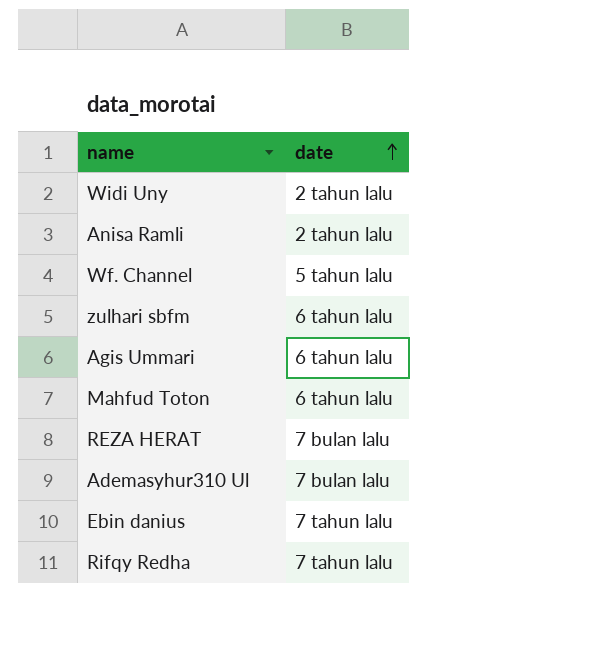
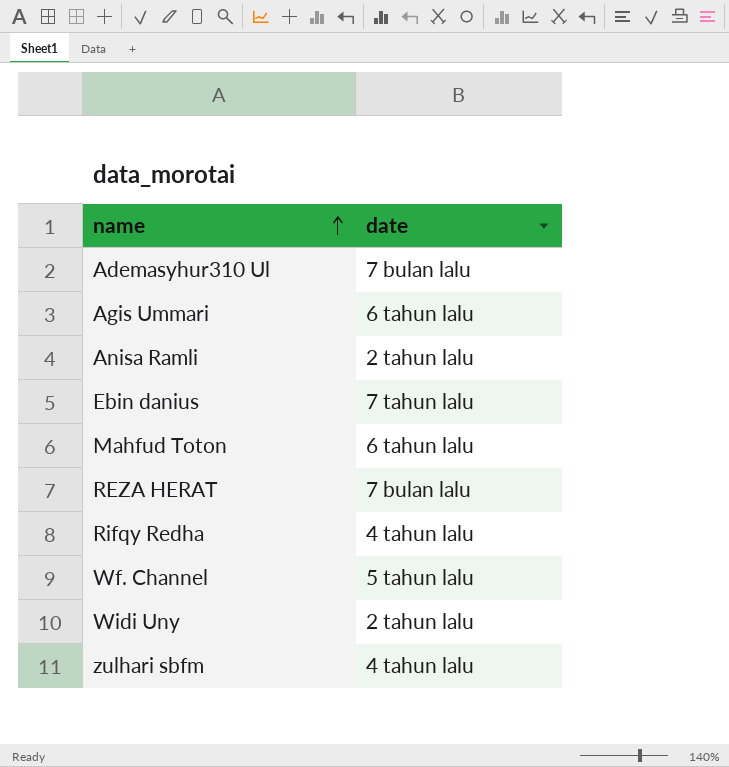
row order: date ascending -> name ascending
Rifqy Redha | date: 7 tahun lalu -> 4 tahun lalu
zulhari sbfm | date: 6 tahun lalu -> 4 tahun lalu

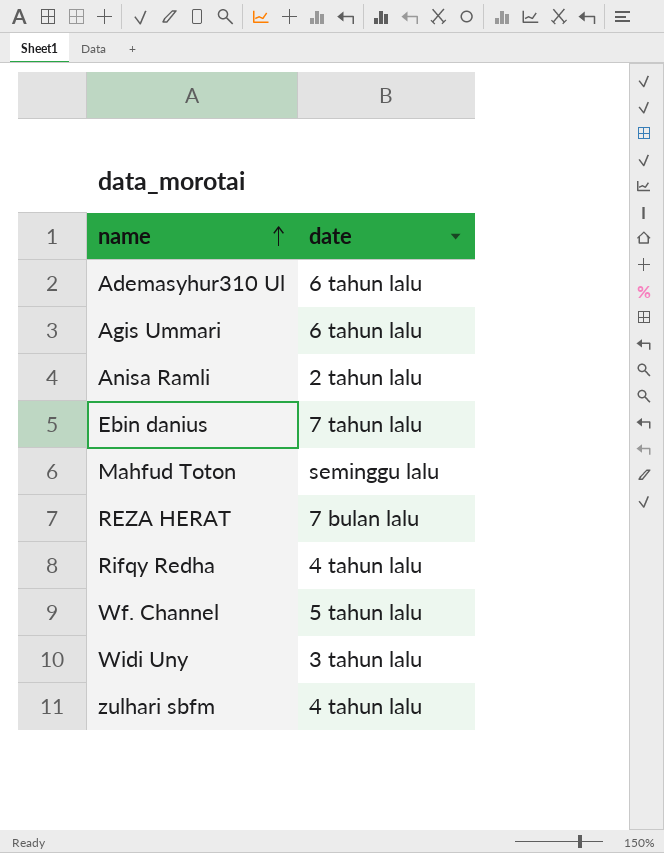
Ademasyhur310 Ul | date: 7 bulan lalu -> 6 tahun lalu
Mahfud Toton | date: 6 tahun lalu -> seminggu lalu
Widi Uny | date: 2 tahun lalu -> 3 tahun lalu

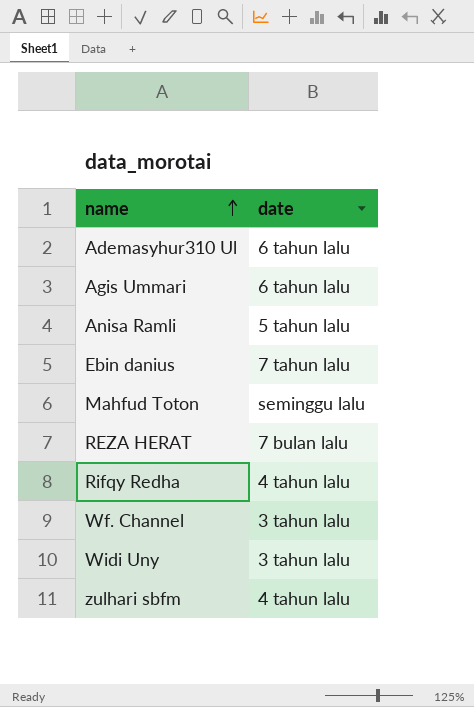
Anisa Ramli | date: 2 tahun lalu -> 5 tahun lalu
Wf. Channel | date: 5 tahun lalu -> 3 tahun lalu

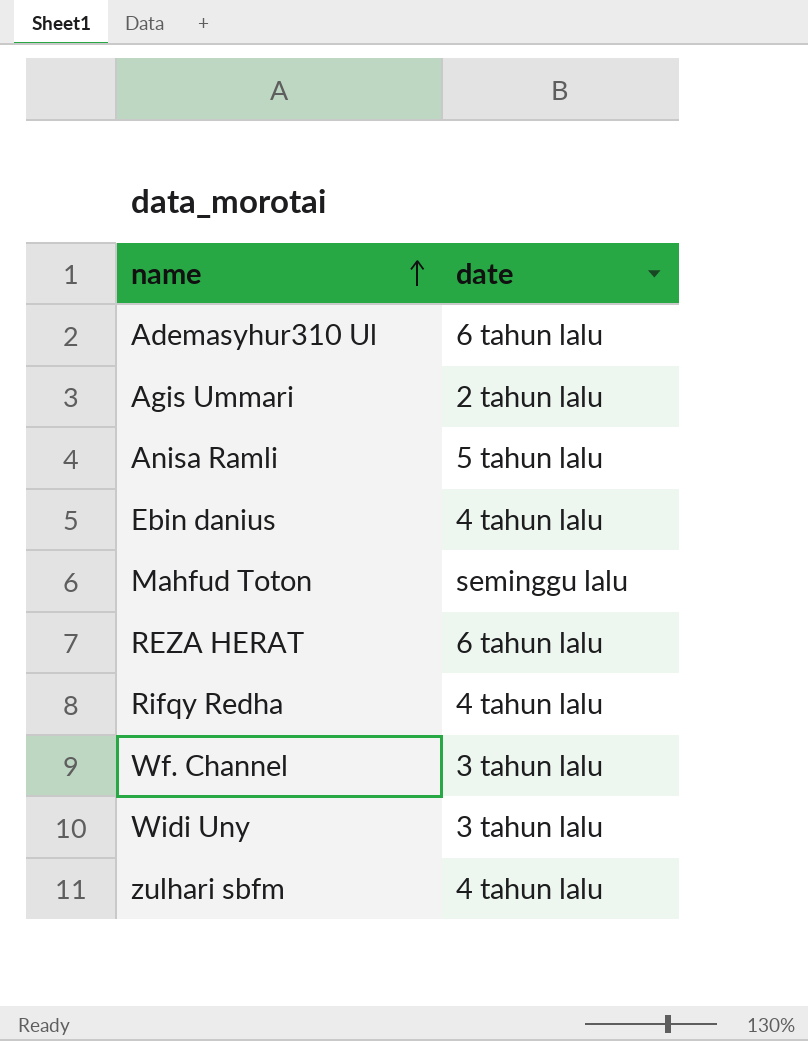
Agis Ummari | date: 6 tahun lalu -> 2 tahun lalu
Ebin danius | date: 7 tahun lalu -> 4 tahun lalu
REZA HERAT | date: 7 bulan lalu -> 6 tahun lalu

